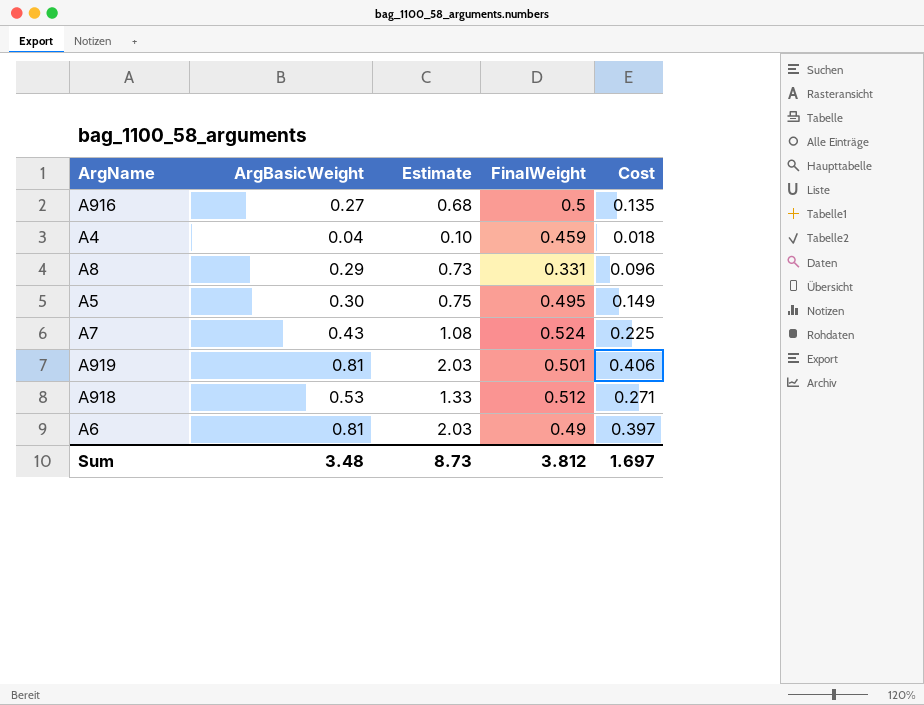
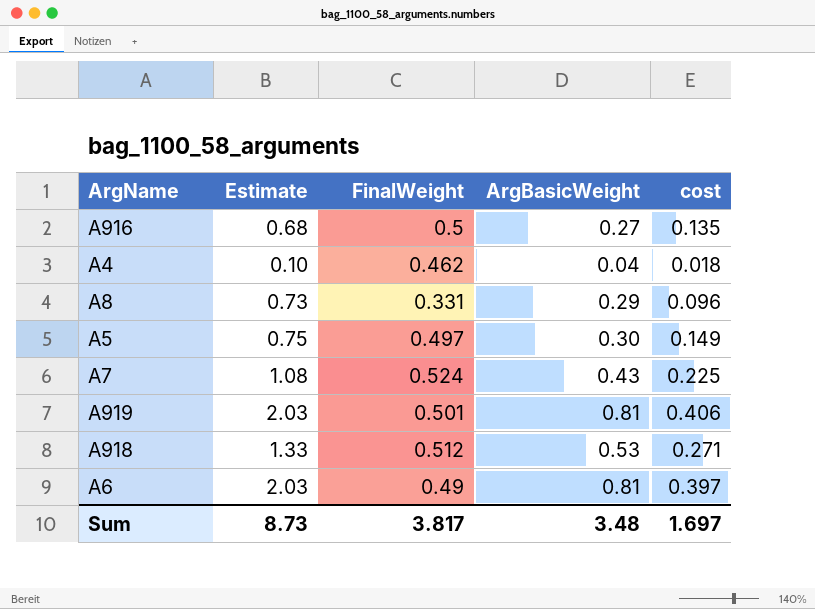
column ArgBasicWeight | position: 2 -> 4
column name: Cost -> cost
A4 | FinalWeight: 0.459 -> 0.462
A5 | FinalWeight: 0.495 -> 0.497
Sum | FinalWeight: 3.812 -> 3.817

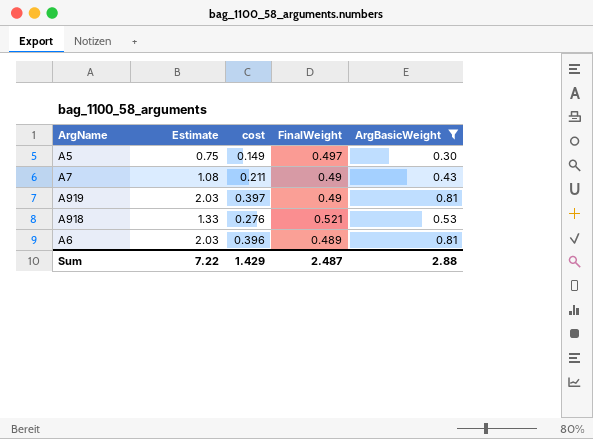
filter: none -> ArgBasicWeight >= 0.30
column cost | position: 5 -> 3
A7 | cost: 0.225 -> 0.211
A7 | FinalWeight: 0.524 -> 0.49
A919 | cost: 0.406 -> 0.397
A919 | FinalWeight: 0.501 -> 0.49
A918 | cost: 0.271 -> 0.276
A918 | FinalWeight: 0.512 -> 0.521
A6 | cost: 0.397 -> 0.396
A6 | FinalWeight: 0.49 -> 0.489
Sum | Estimate: 8.73 -> 7.22
Sum | cost: 1.697 -> 1.429
Sum | FinalWeight: 3.817 -> 2.487
Sum | ArgBasicWeight: 3.48 -> 2.88

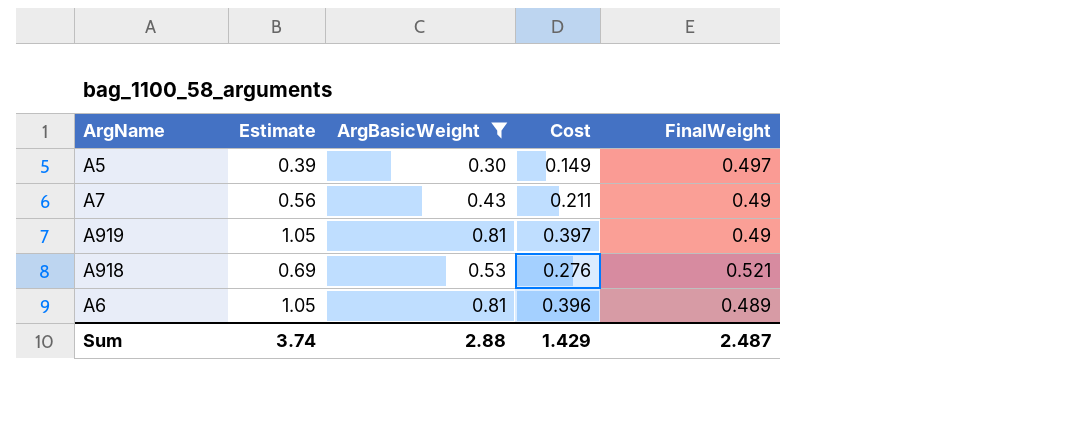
column Estimate | formula: [ArgBasicWeight] * 2.5 -> [ArgBasicWeight] * 1.3
column ArgBasicWeight | position: 5 -> 3
column name: cost -> Cost
Sum | Estimate: 7.22 -> 3.74

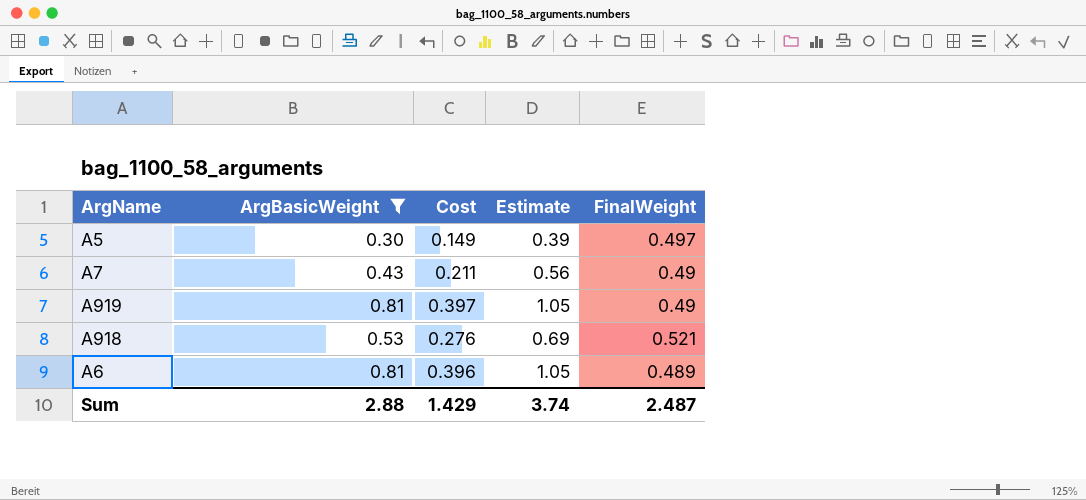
column Estimate | position: 2 -> 4

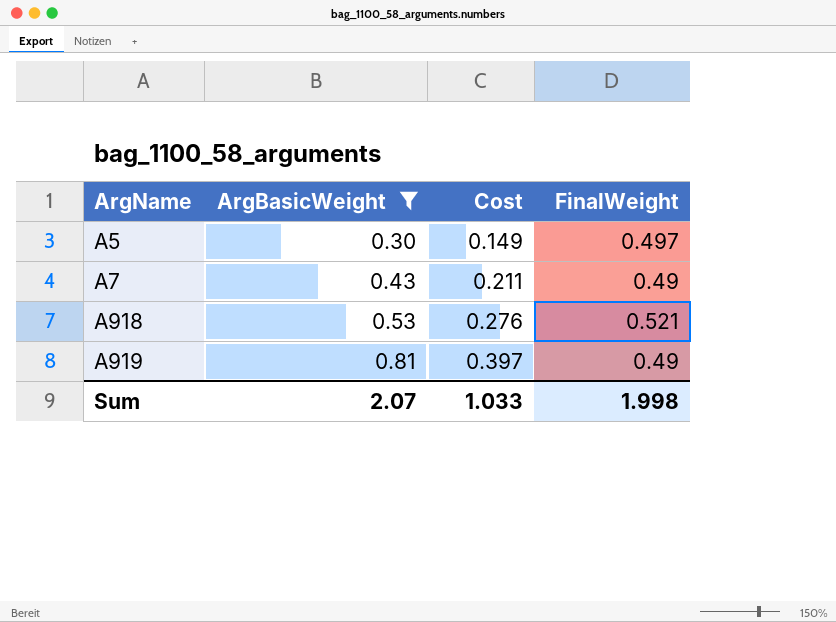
row order: none -> ArgName ascending
column Estimate | formula: [ArgBasicWeight] * 1.3 -> none
row A6: 0.81 | 0.396 | 1.05 | 0.489 -> none
Sum | ArgBasicWeight: 2.88 -> 2.07
Sum | Cost: 1.429 -> 1.033
Sum | FinalWeight: 2.487 -> 1.998

